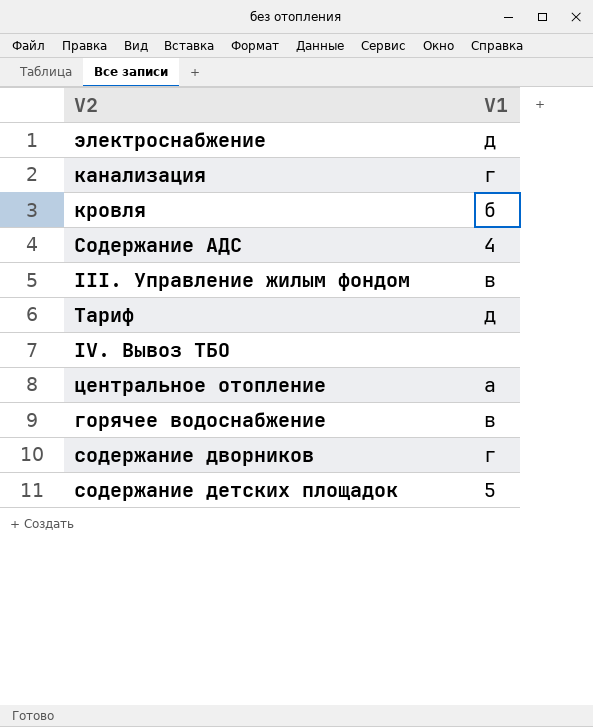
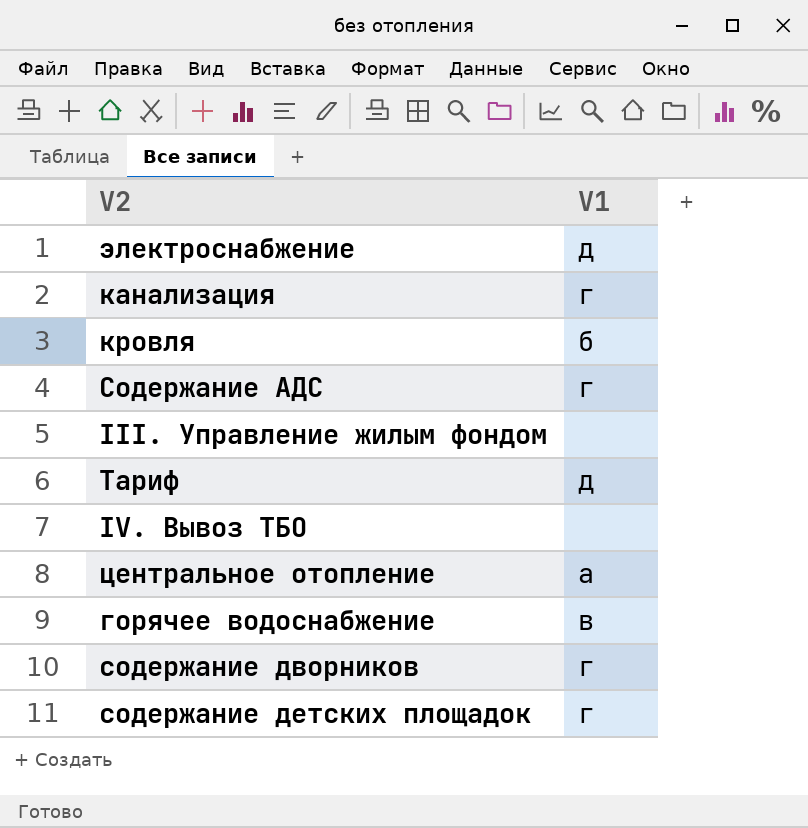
Содержание АДС | V1: 4 -> г
III. Управление жилым фондом | V1: в -> none
содержание детских площадок | V1: 5 -> г

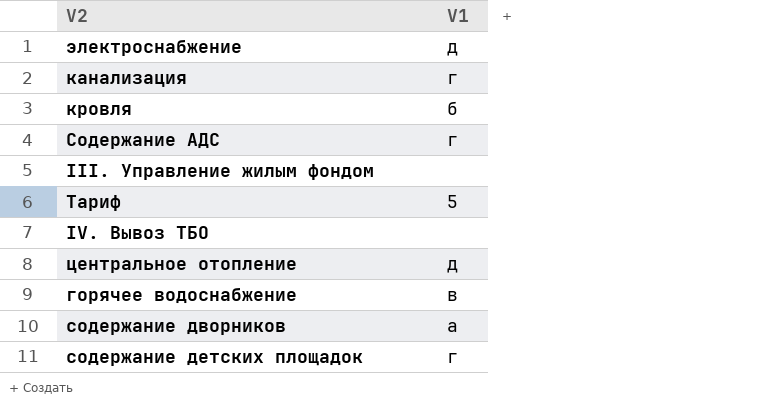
Тариф | V1: д -> 5
центральное отопление | V1: а -> д
содержание дворников | V1: г -> а

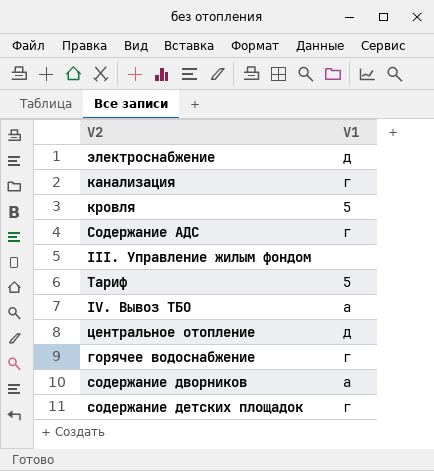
кровля | V1: б -> 5
IV. Вывоз ТБО | V1: none -> а
горячее водоснабжение | V1: в -> г

